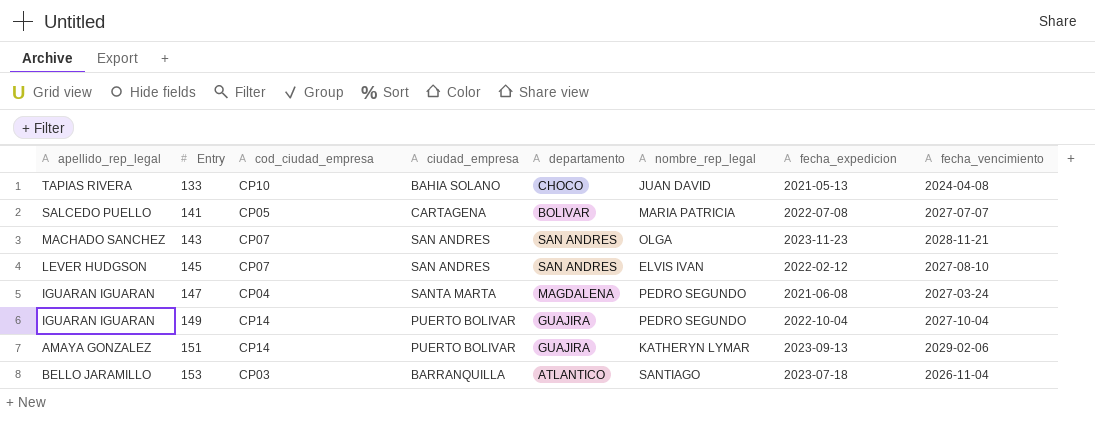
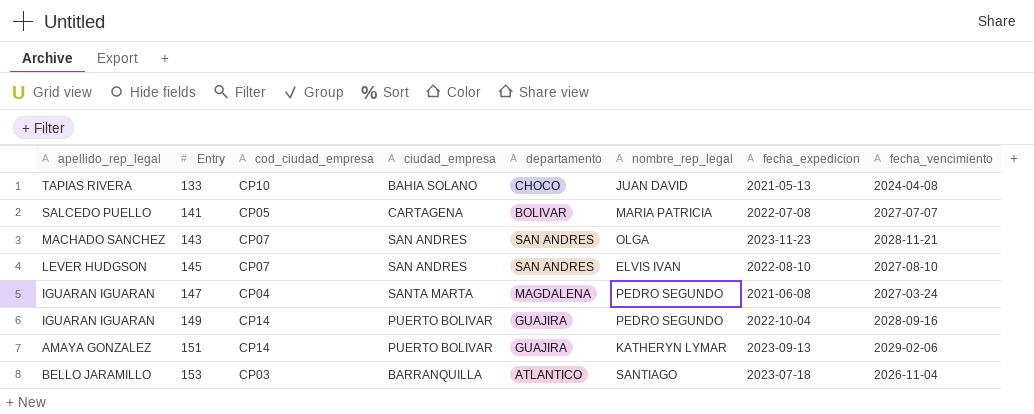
145 | fecha_expedicion: 2022-02-12 -> 2022-08-10
149 | fecha_vencimiento: 2027-10-04 -> 2028-09-16

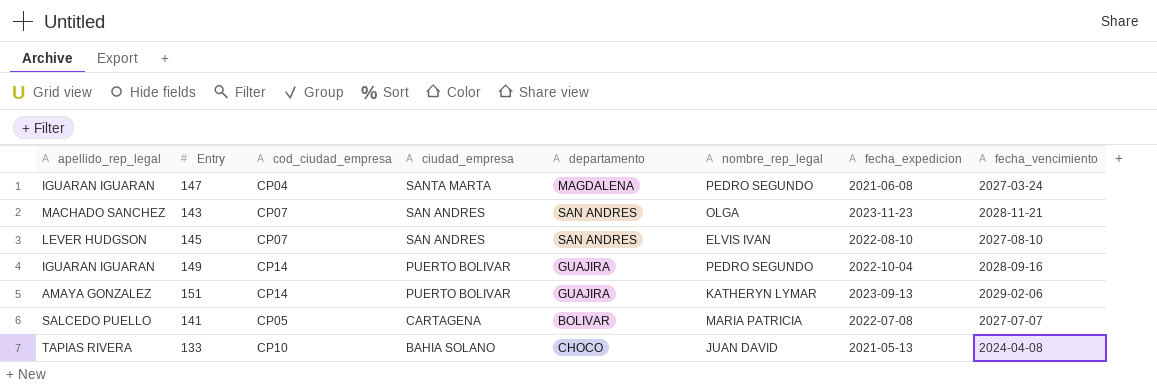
row order: Entry ascending -> ciudad_empresa descending
row 153: BELLO JARAMILLO | CP03 | BARRANQUILLA | ATLANTICO | SANTIAGO | 2023-07-18 | 2026-11-04 -> none

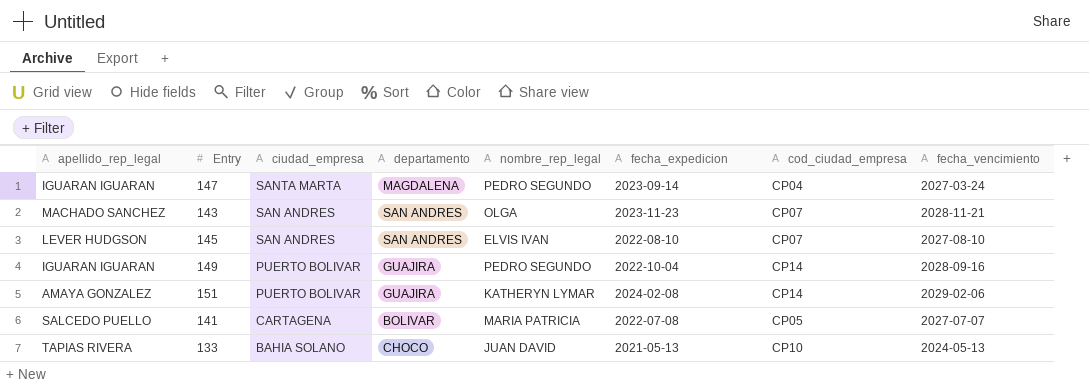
column cod_ciudad_empresa | position: 3 -> 7
147 | fecha_expedicion: 2021-06-08 -> 2023-09-14
151 | fecha_expedicion: 2023-09-13 -> 2024-02-08
133 | fecha_vencimiento: 2024-04-08 -> 2024-05-13

